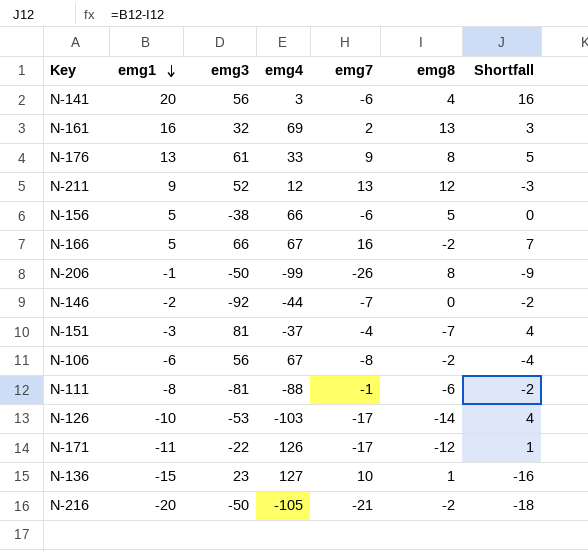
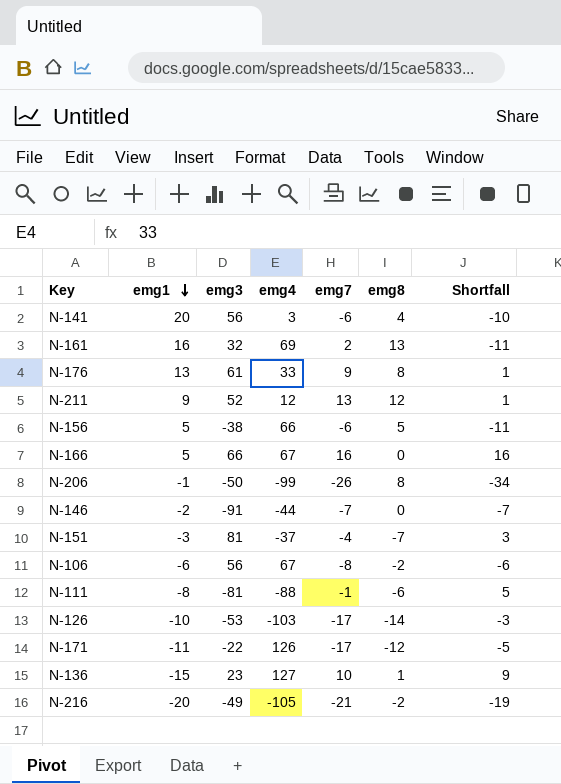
column Shortfall | formula: [emg1] - [emg8] -> [emg7] - [emg8]
N-166 | emg8: -2 -> 0
N-146 | emg3: -92 -> -91
N-216 | emg3: -50 -> -49

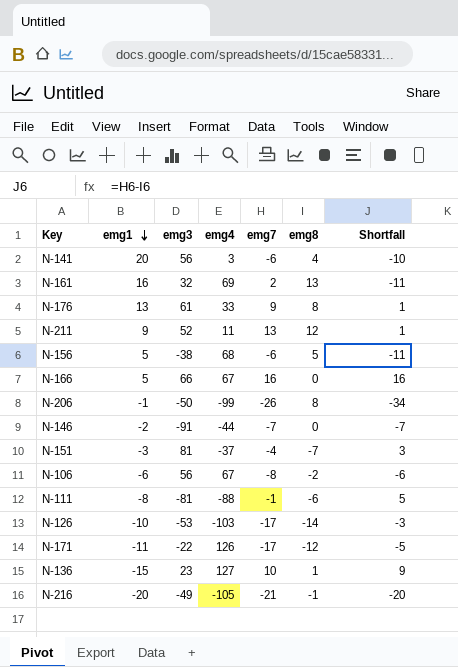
N-211 | emg4: 12 -> 11
N-156 | emg4: 66 -> 68
N-216 | emg8: -2 -> -1
N-216 | Shortfall: -19 -> -20

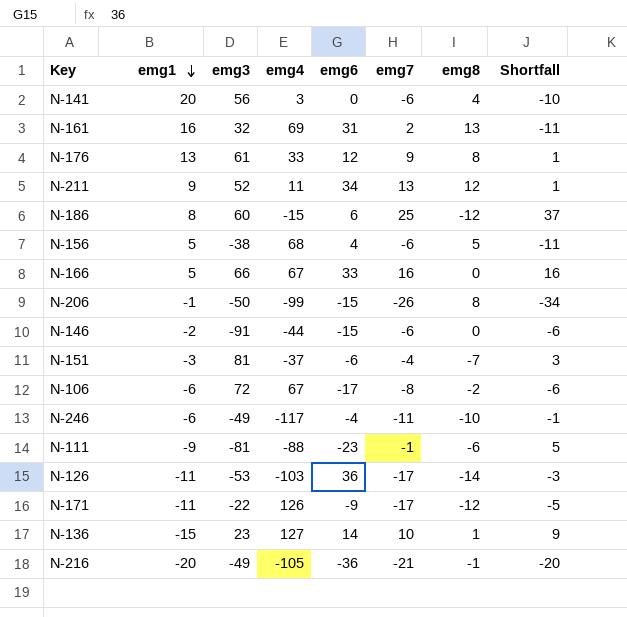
column emg6 | position: none -> 5
row N-186: none -> 8 | 60 | -15 | 6 | 25 | -12 | 37
N-146 | emg7: -7 -> -6
N-146 | Shortfall: -7 -> -6
N-106 | emg3: 56 -> 72
row N-246: none -> -6 | -49 | -117 | -4 | -11 | -10 | -1
N-111 | emg1: -8 -> -9
N-126 | emg1: -10 -> -11

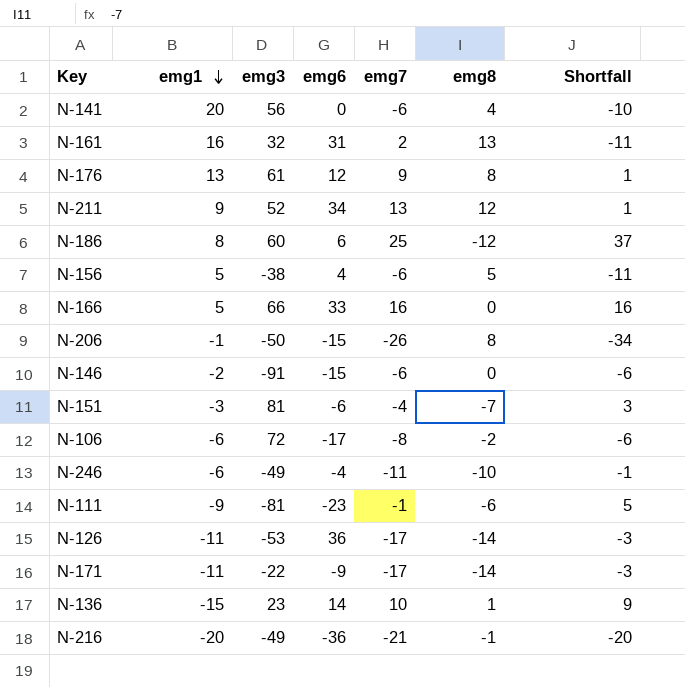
column emg4 | position: 4 -> none
N-171 | emg8: -12 -> -14
N-171 | Shortfall: -5 -> -3

